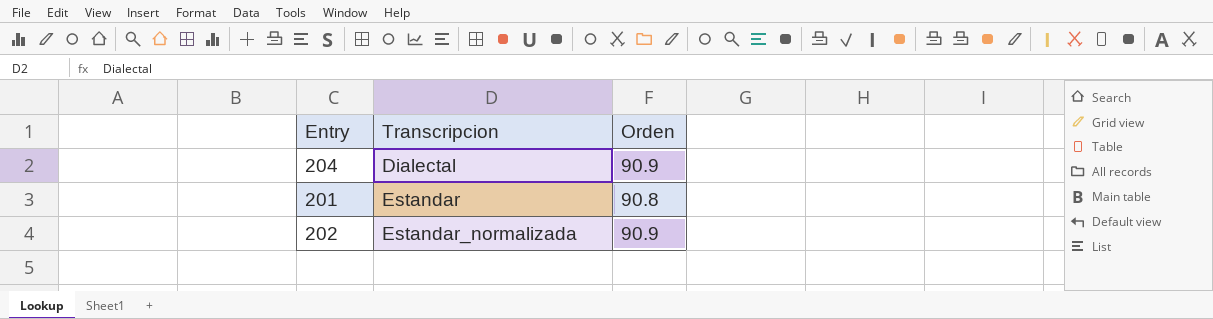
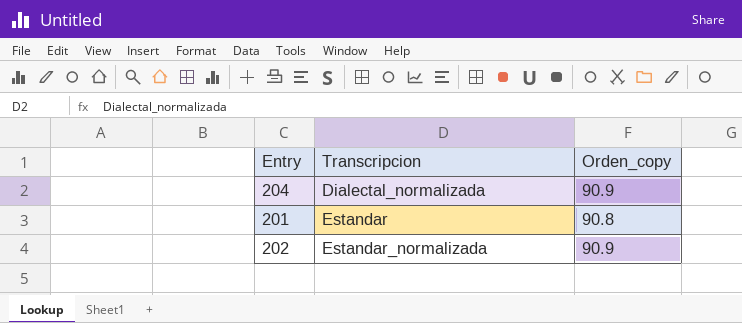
column name: Orden -> Orden_copy
204 | Transcripcion: Dialectal -> Dialectal_normalizada

